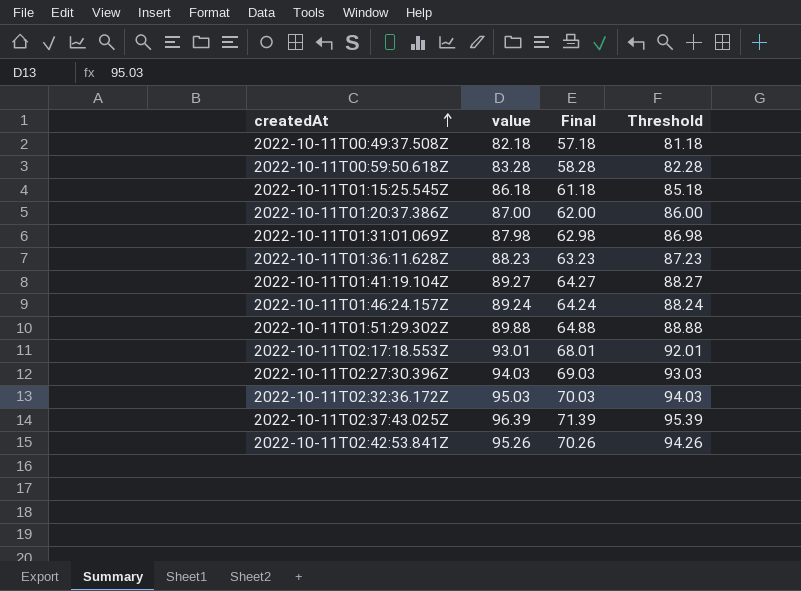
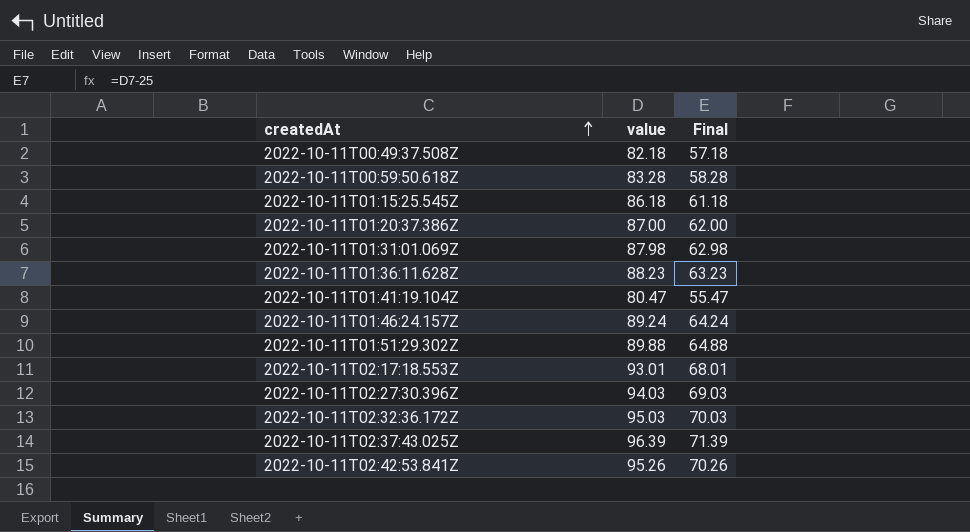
column Threshold | formula: [value] - 1 -> none
2022-10-11T01:41:19.104Z | value: 89.27 -> 80.47
2022-10-11T01:41:19.104Z | Final: 64.27 -> 55.47

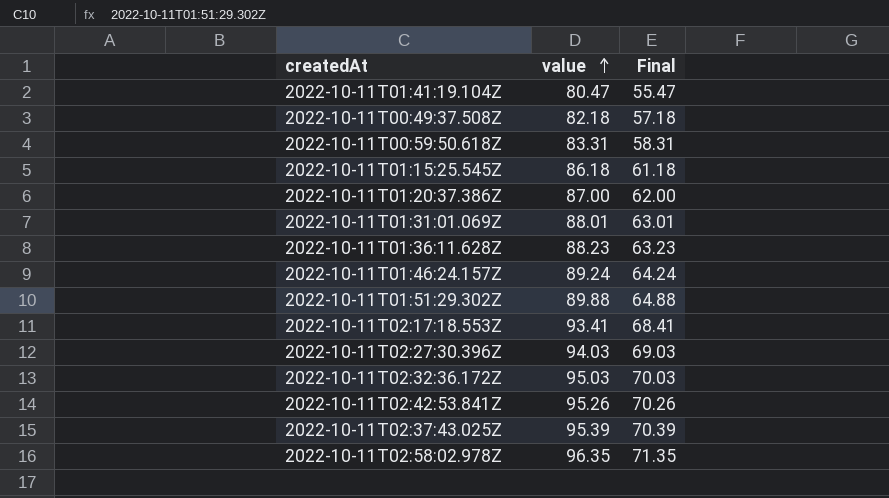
row order: createdAt ascending -> value ascending
2022-10-11T00:59:50.618Z | value: 83.28 -> 83.31
2022-10-11T00:59:50.618Z | Final: 58.28 -> 58.31
2022-10-11T01:31:01.069Z | value: 87.98 -> 88.01
2022-10-11T01:31:01.069Z | Final: 62.98 -> 63.01
2022-10-11T02:17:18.553Z | value: 93.01 -> 93.41
2022-10-11T02:17:18.553Z | Final: 68.01 -> 68.41
2022-10-11T02:37:43.025Z | value: 96.39 -> 95.39
2022-10-11T02:37:43.025Z | Final: 71.39 -> 70.39
row 2022-10-11T02:58:02.978Z: none -> 96.35 | 71.35

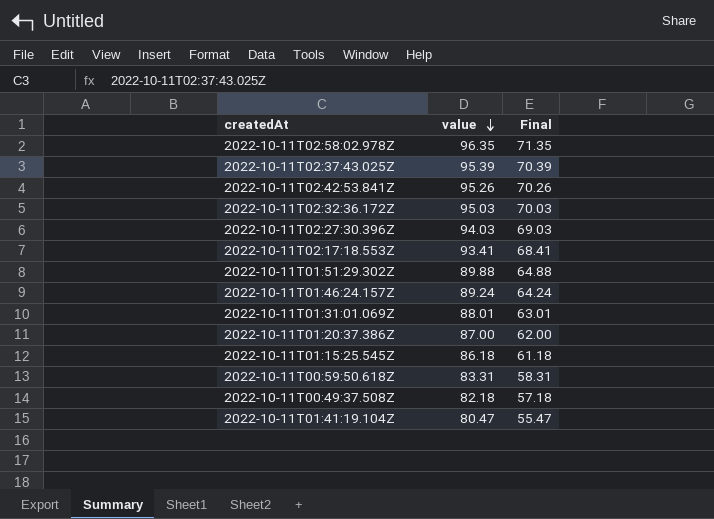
row order: value ascending -> value descending
row 2022-10-11T01:36:11.628Z: 88.23 | 63.23 -> none

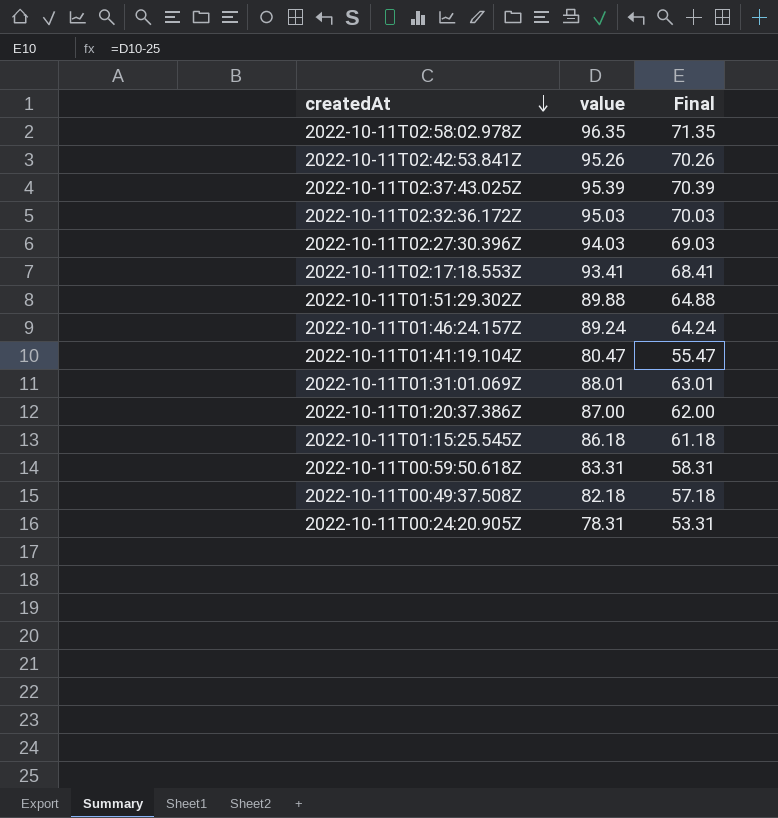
row order: value descending -> createdAt descending
row 2022-10-11T00:24:20.905Z: none -> 78.31 | 53.31

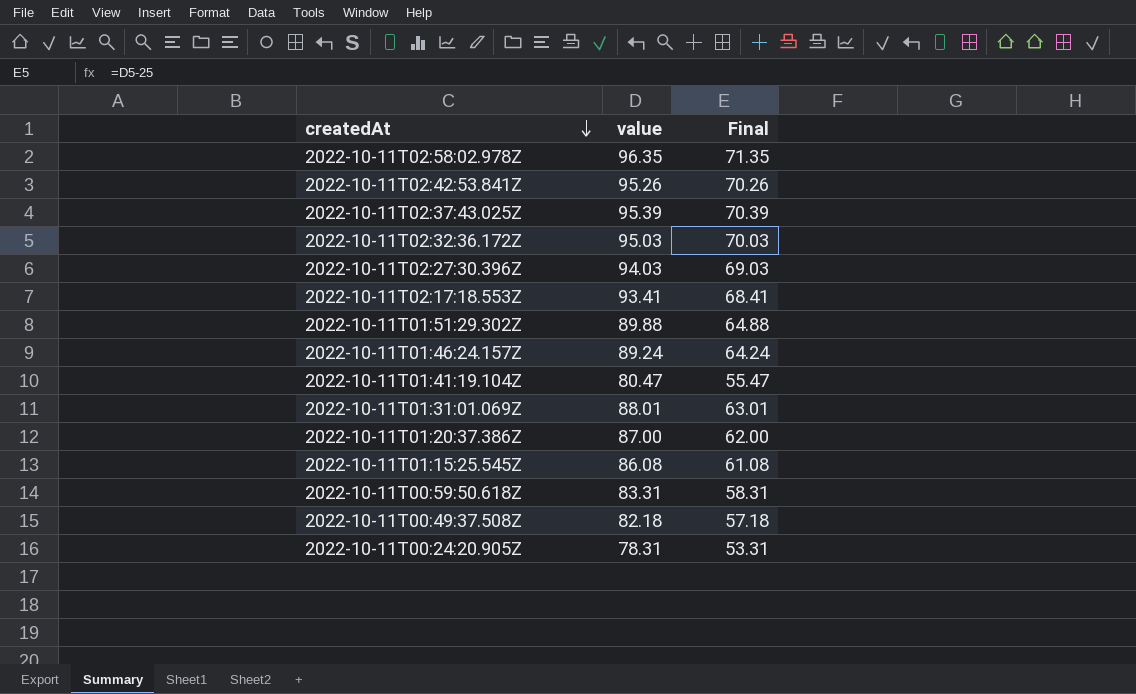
2022-10-11T01:15:25.545Z | value: 86.18 -> 86.08
2022-10-11T01:15:25.545Z | Final: 61.18 -> 61.08

